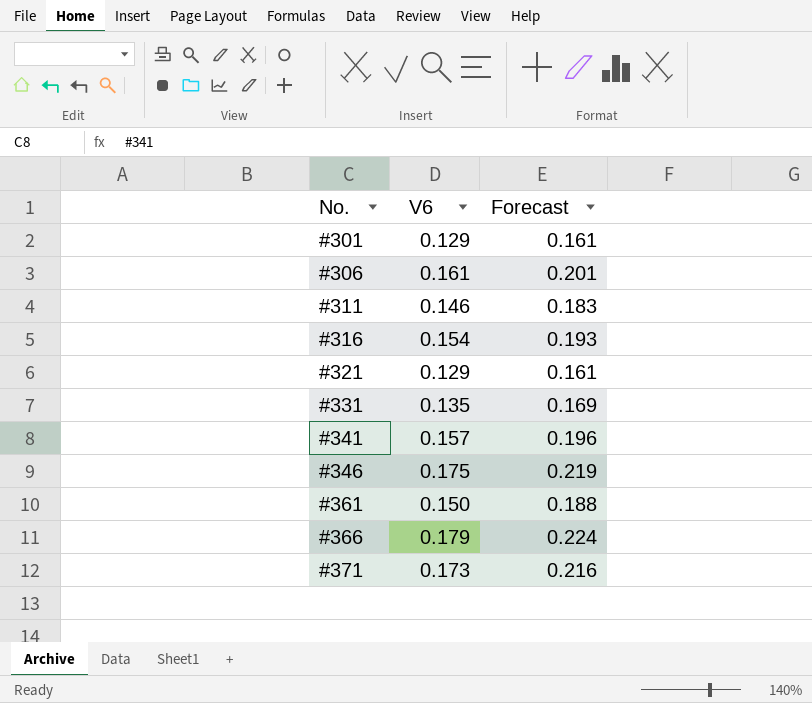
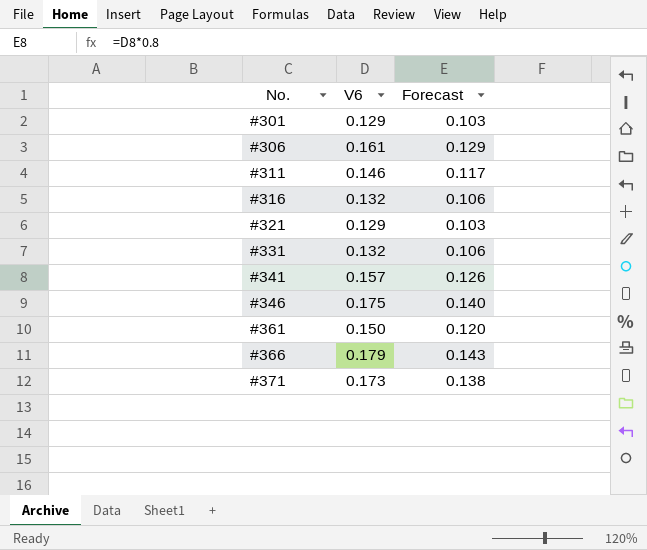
column Forecast | formula: [V6] * 1.25 -> [V6] * 0.8
#316 | V6: 0.154 -> 0.132
#331 | V6: 0.135 -> 0.132

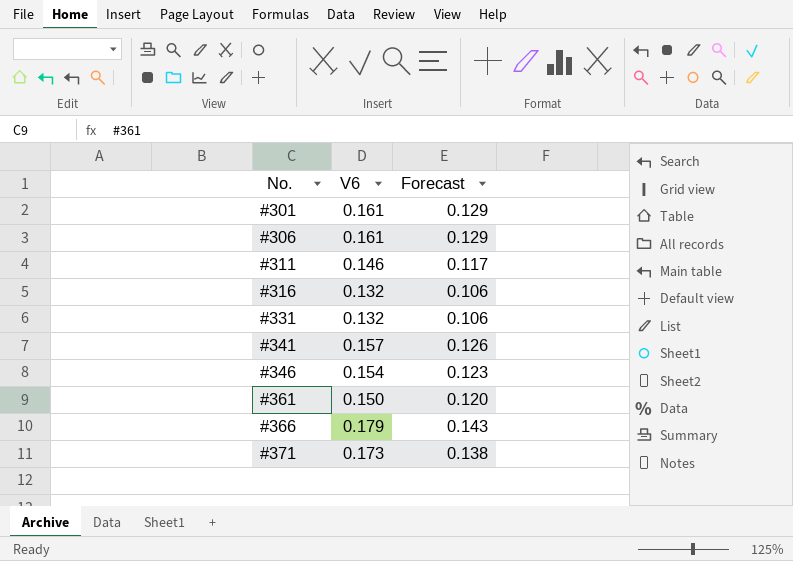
row #321: 0.129 | 0.103 -> none
#301 | V6: 0.129 -> 0.161
#301 | Forecast: 0.103 -> 0.129
#346 | V6: 0.175 -> 0.154
#346 | Forecast: 0.140 -> 0.123

